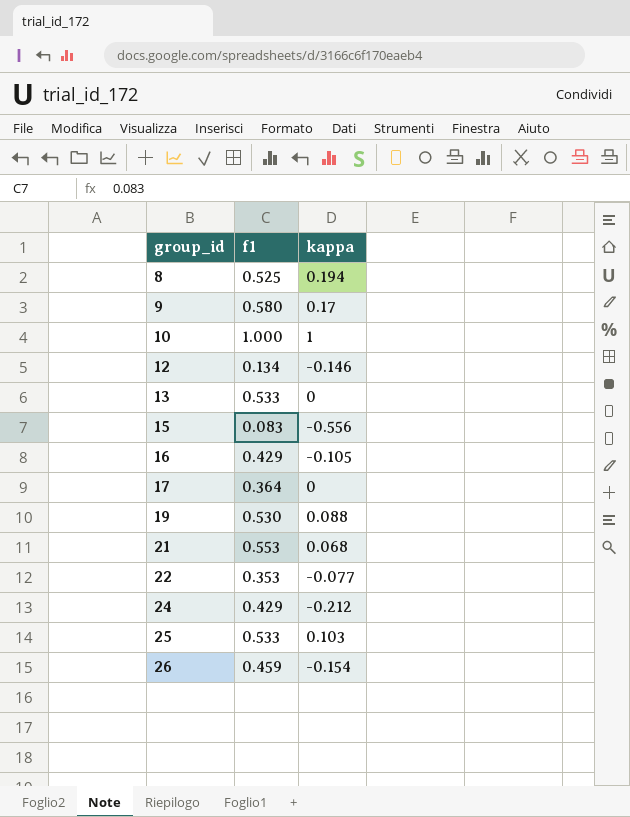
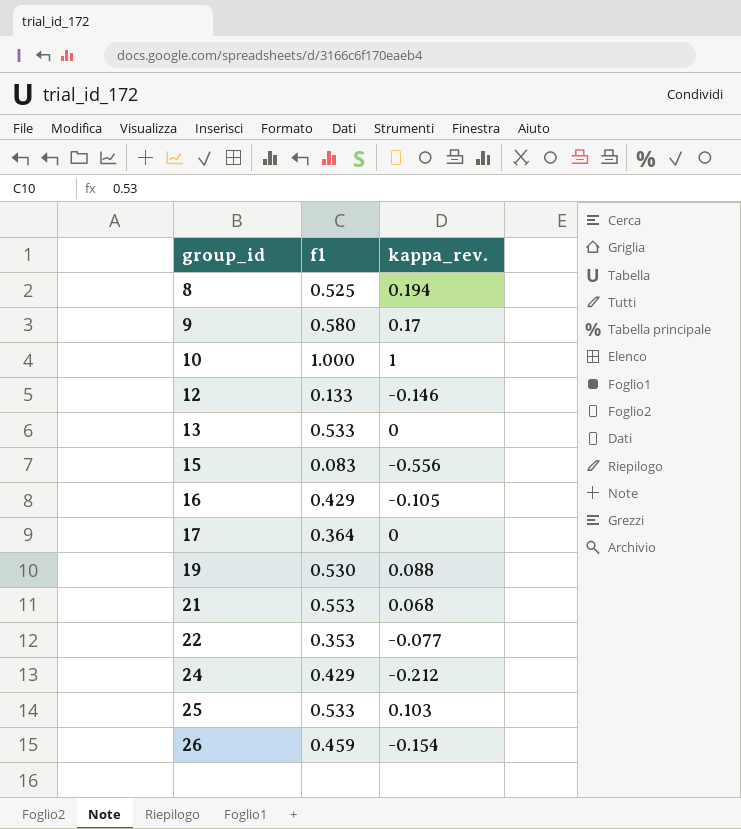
column name: kappa -> kappa_rev.
12 | f1: 0.134 -> 0.133

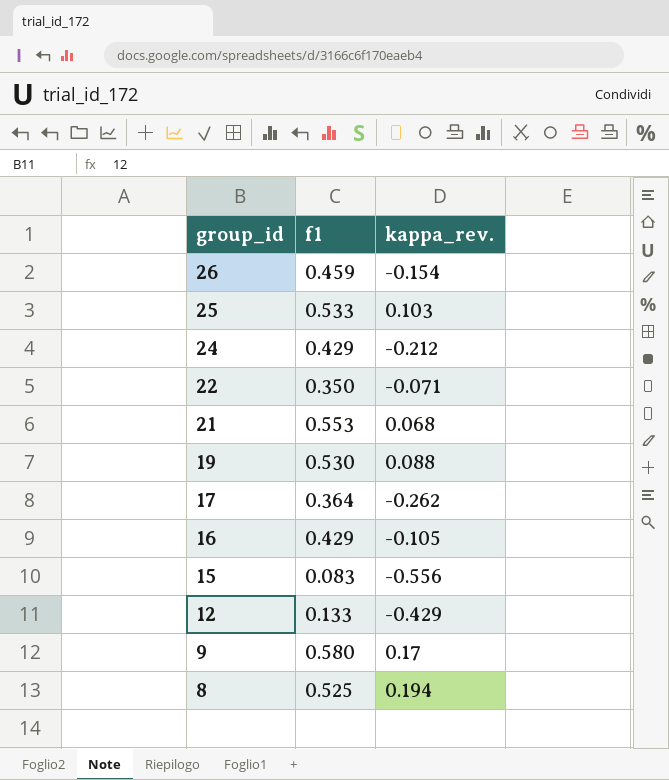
row order: group_id ascending -> group_id descending
row 10: 1.000 | 1 -> none
row 13: 0.533 | 0 -> none
22 | f1: 0.353 -> 0.350
22 | kappa_rev.: -0.077 -> -0.071
17 | kappa_rev.: 0 -> -0.262
12 | kappa_rev.: -0.146 -> -0.429

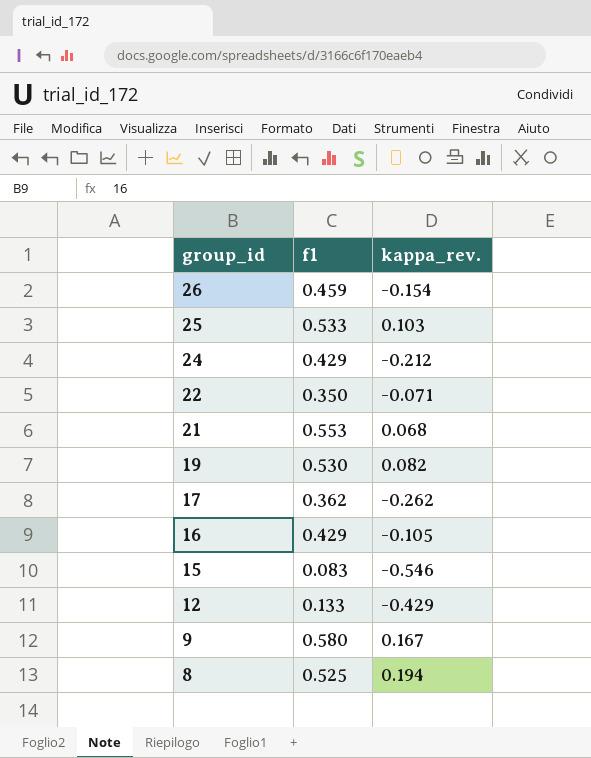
19 | kappa_rev.: 0.088 -> 0.082
17 | f1: 0.364 -> 0.362
15 | kappa_rev.: -0.556 -> -0.546
9 | kappa_rev.: 0.17 -> 0.167

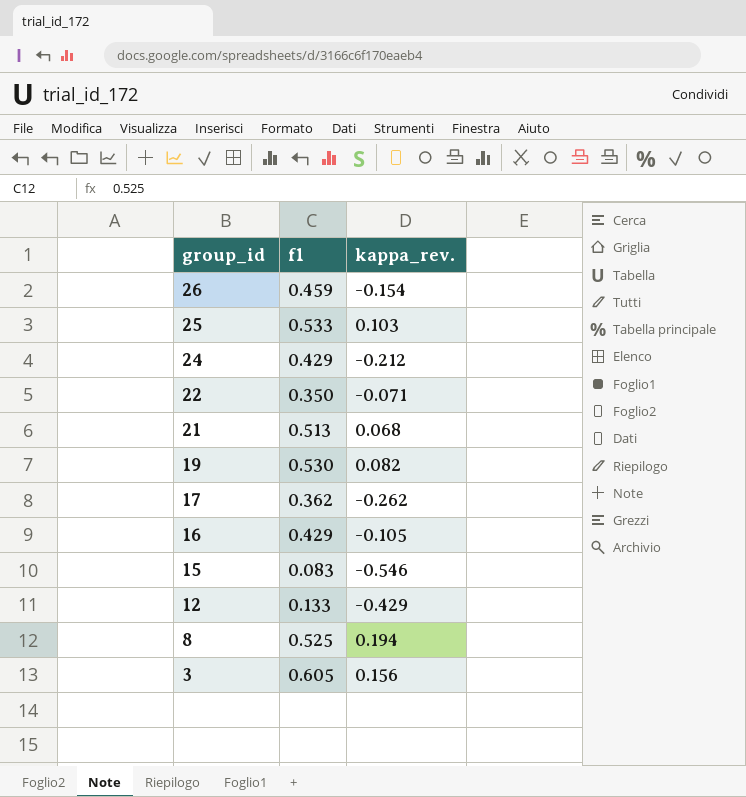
row 9: 0.580 | 0.167 -> none
21 | f1: 0.553 -> 0.513
row 3: none -> 0.605 | 0.156

